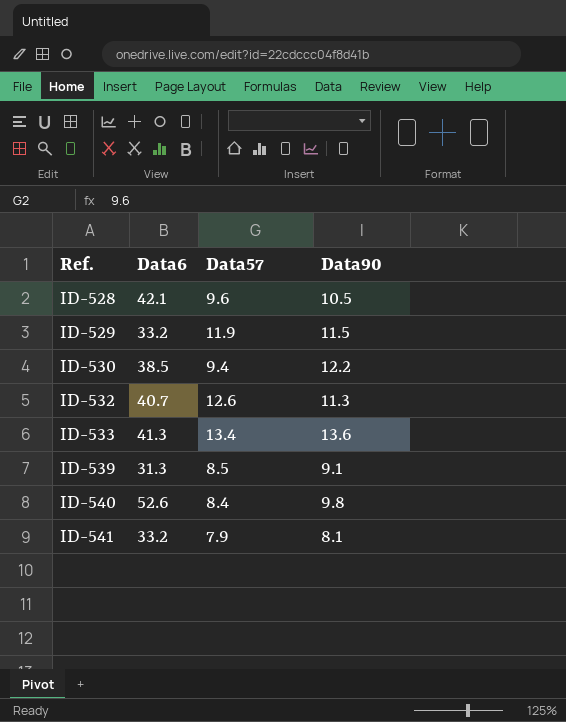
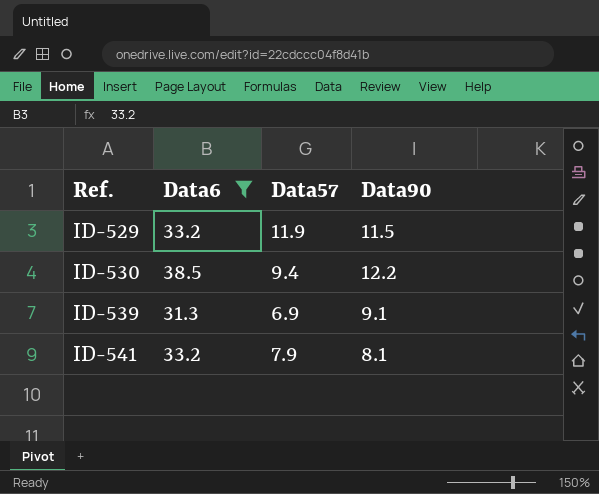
filter: none -> Data6 <= 38.5
ID-539 | Data57: 8.5 -> 6.9

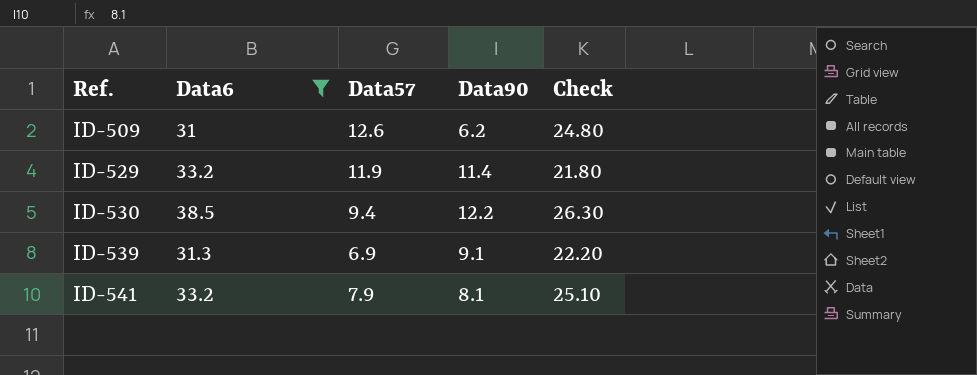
column Check | formula: none -> [Data6] - [Data90]
row ID-509: none -> 31 | 12.6 | 6.2 | 24.80
ID-529 | Data90: 11.5 -> 11.4

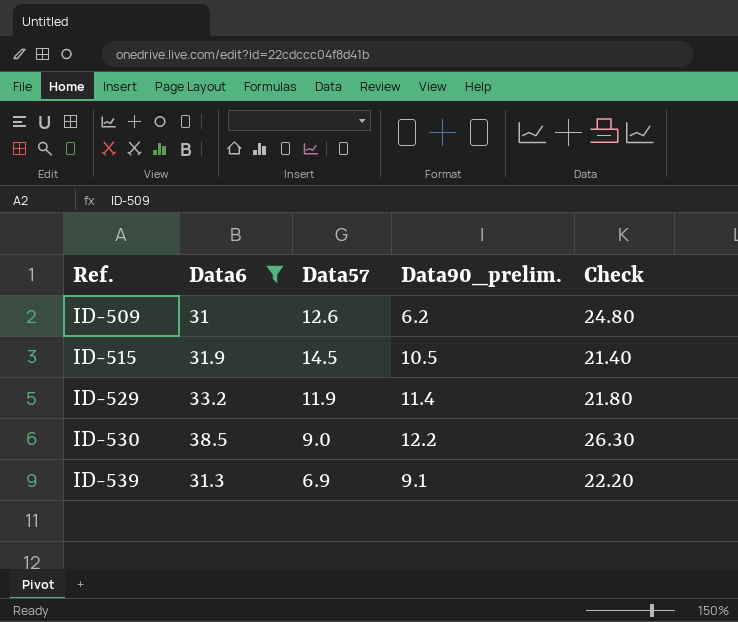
column name: Data90 -> Data90_prelim.
row ID-541: 33.2 | 7.9 | 8.1 | 25.10 -> none
row ID-515: none -> 31.9 | 14.5 | 10.5 | 21.40
ID-530 | Data57: 9.4 -> 9.0

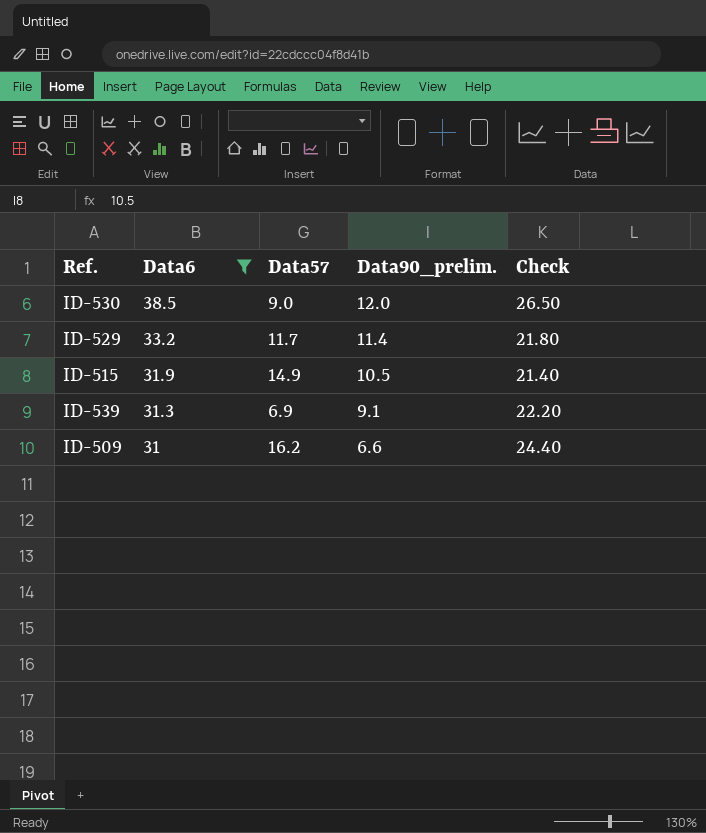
row order: Ref. ascending -> Data6 descending
ID-530 | Data90_prelim.: 12.2 -> 12.0
ID-530 | Check: 26.30 -> 26.50
ID-529 | Data57: 11.9 -> 11.7
ID-515 | Data57: 14.5 -> 14.9
ID-509 | Data57: 12.6 -> 16.2
ID-509 | Data90_prelim.: 6.2 -> 6.6
ID-509 | Check: 24.80 -> 24.40

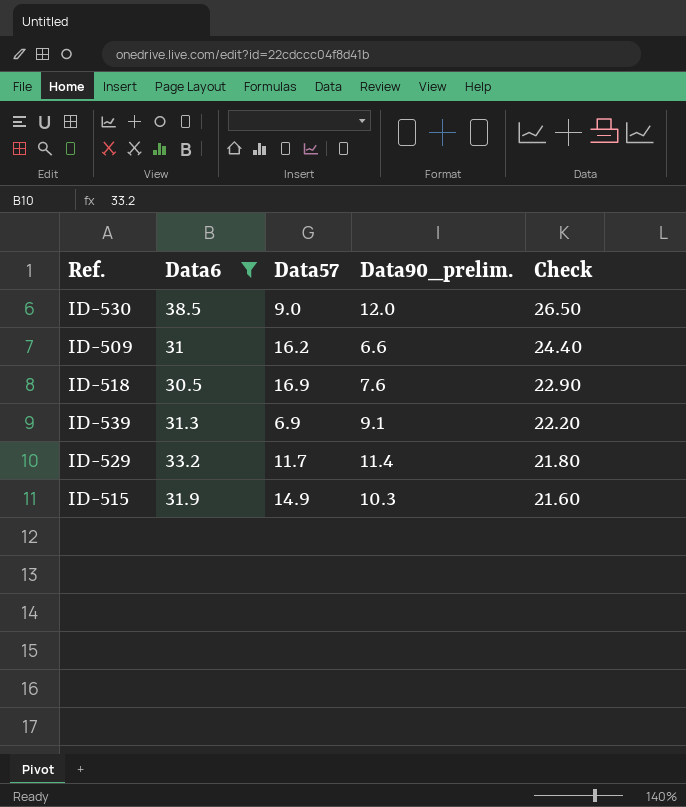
row order: Data6 descending -> Check descending
row ID-518: none -> 30.5 | 16.9 | 7.6 | 22.90
ID-515 | Data90_prelim.: 10.5 -> 10.3
ID-515 | Check: 21.40 -> 21.60

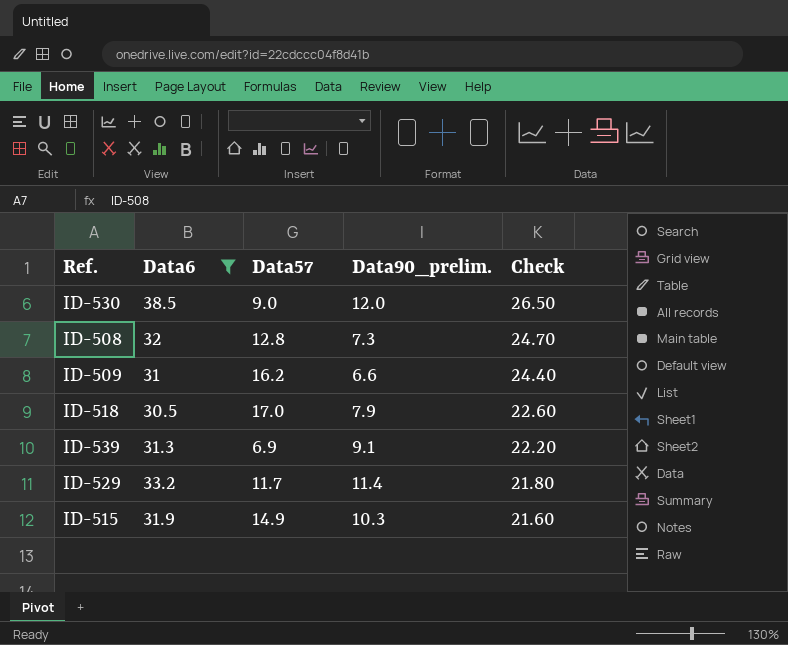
row ID-508: none -> 32 | 12.8 | 7.3 | 24.70
ID-518 | Data57: 16.9 -> 17.0
ID-518 | Data90_prelim.: 7.6 -> 7.9
ID-518 | Check: 22.90 -> 22.60

